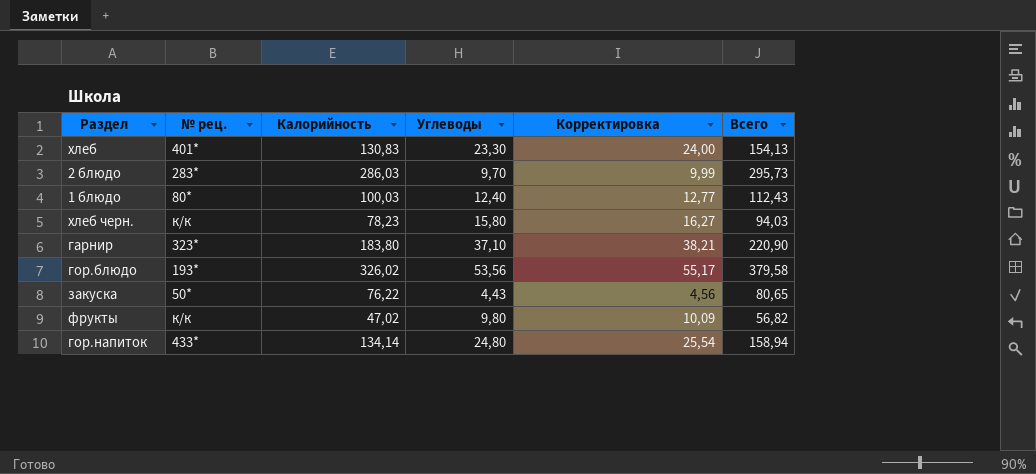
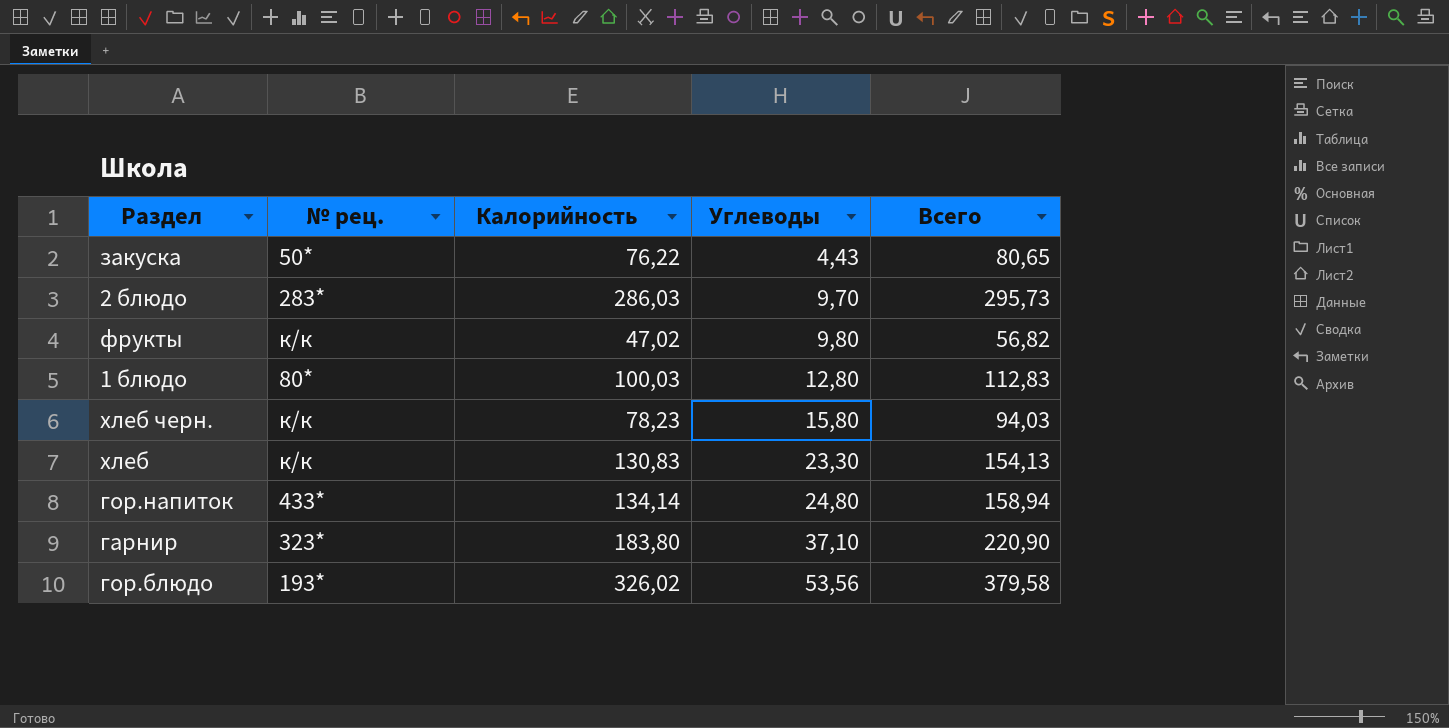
row order: none -> Углеводы ascending
column Корректировка | formula: [Углеводы] * 1,03 -> none
1 блюдо | Углеводы: 12,40 -> 12,80
1 блюдо | Всего: 112,43 -> 112,83
хлеб | № рец.: 401* -> к/к

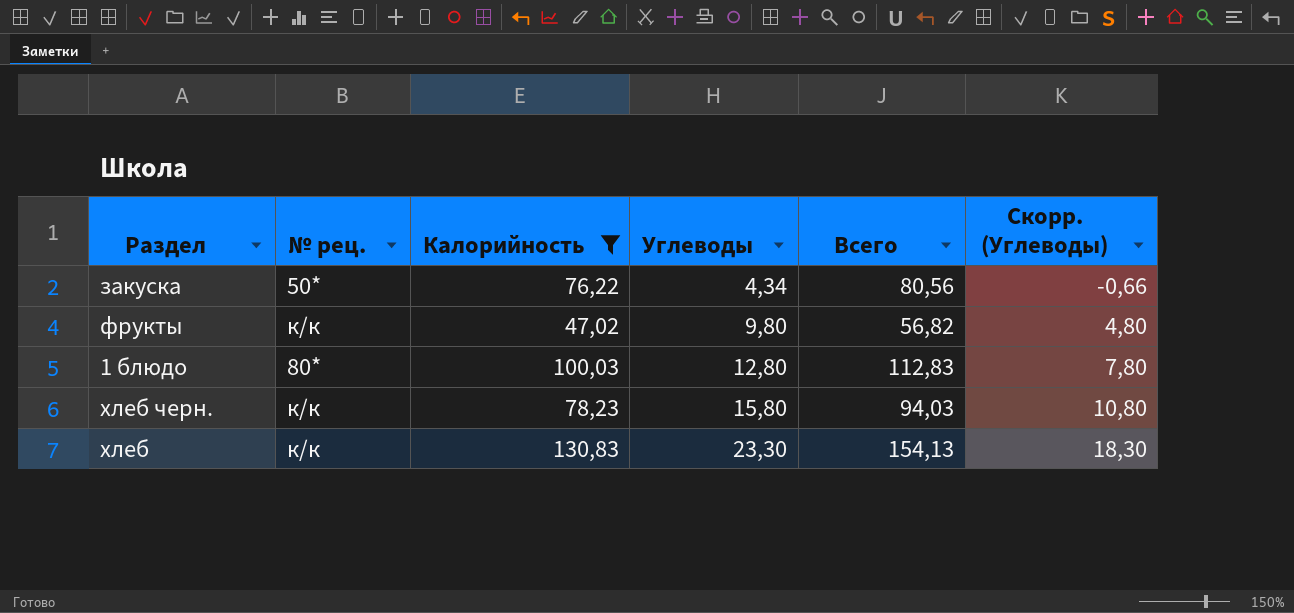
filter: none -> Калорийность <= 130,83
column Скорр. (Углеводы) | formula: none -> [Углеводы] - 5
закуска | Углеводы: 4,43 -> 4,34
закуска | Всего: 80,65 -> 80,56

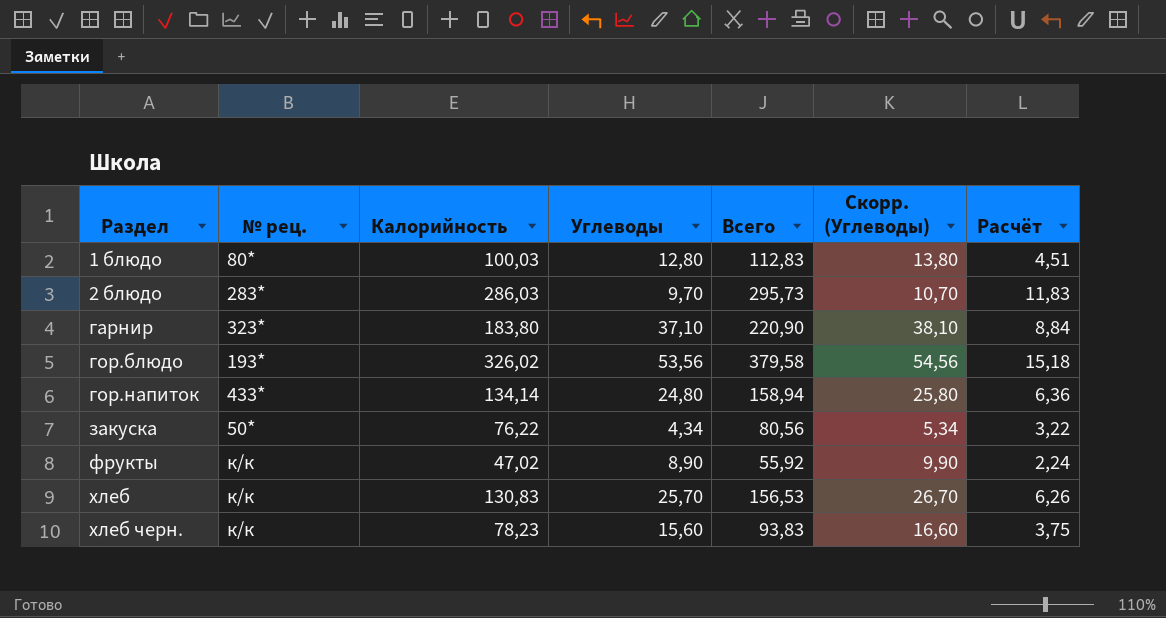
filter: Калорийность <= 130,83 -> none
row order: Углеводы ascending -> Раздел ascending
column Скорр. (Углеводы) | formula: [Углеводы] - 5 -> [Углеводы] + 1
column Расчёт | formula: none -> [Всего] * 0,04
фрукты | Углеводы: 9,80 -> 8,90
фрукты | Всего: 56,82 -> 55,92
хлеб | Углеводы: 23,30 -> 25,70
хлеб | Всего: 154,13 -> 156,53
хлеб черн. | Углеводы: 15,80 -> 15,60
хлеб черн. | Всего: 94,03 -> 93,83

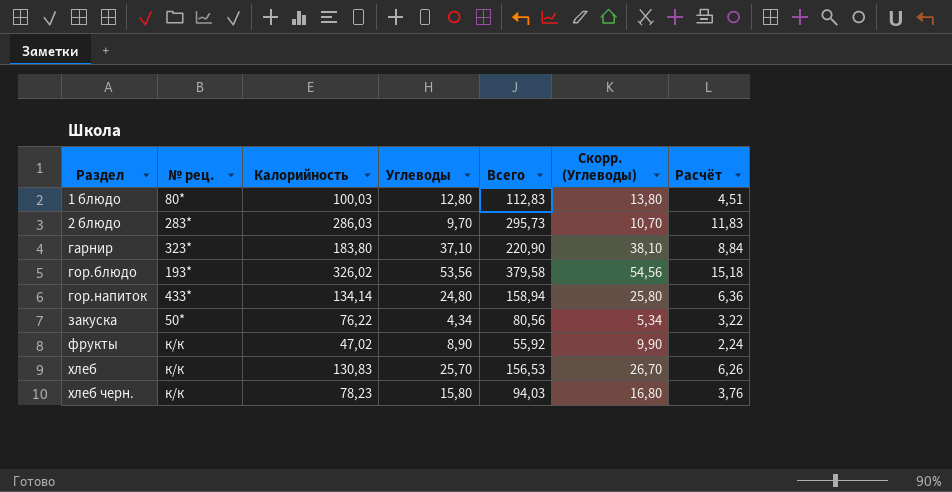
хлеб черн. | Углеводы: 15,60 -> 15,80
хлеб черн. | Всего: 93,83 -> 94,03
хлеб черн. | Скорр. (Углеводы): 16,60 -> 16,80
хлеб черн. | Расчёт: 3,75 -> 3,76

